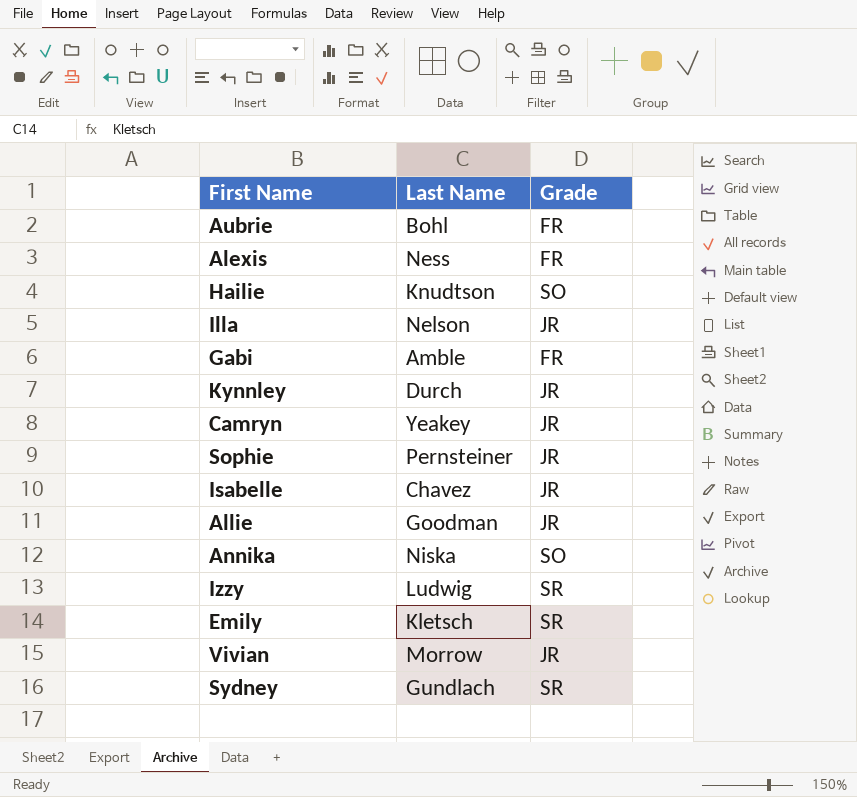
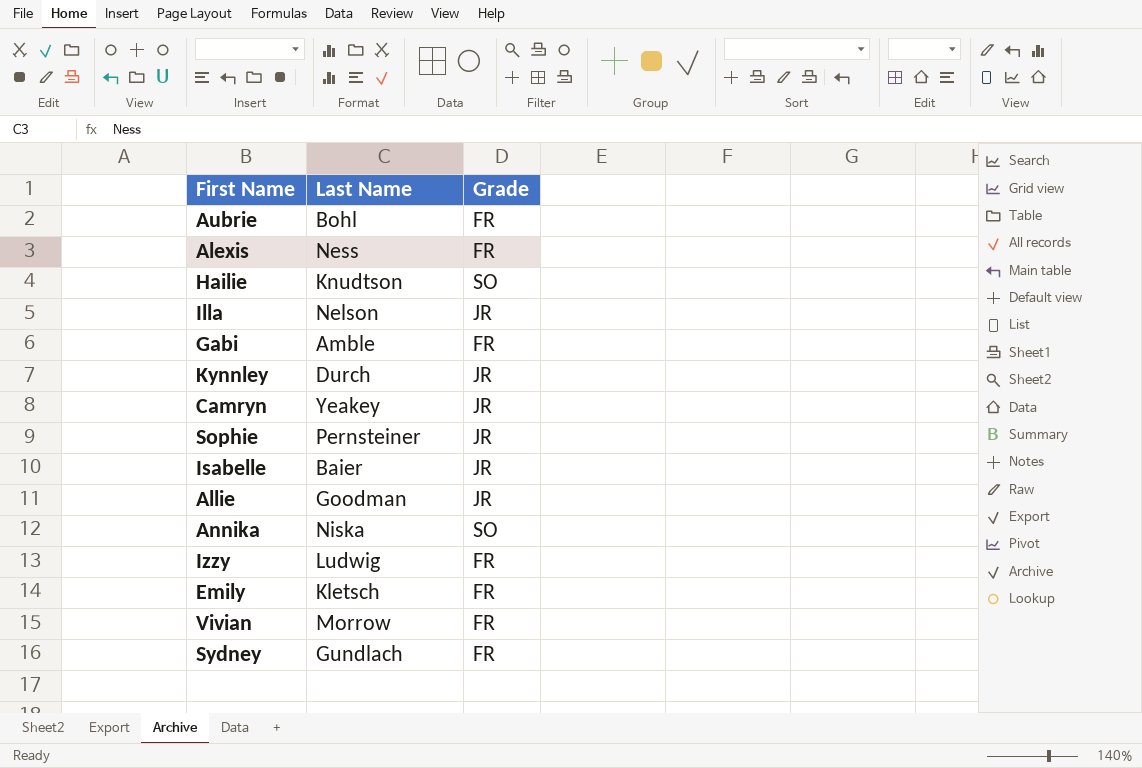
Isabelle | Last Name: Chavez -> Baier
Izzy | Grade: SR -> FR
Emily | Grade: SR -> FR
Vivian | Grade: JR -> FR
Sydney | Grade: SR -> FR

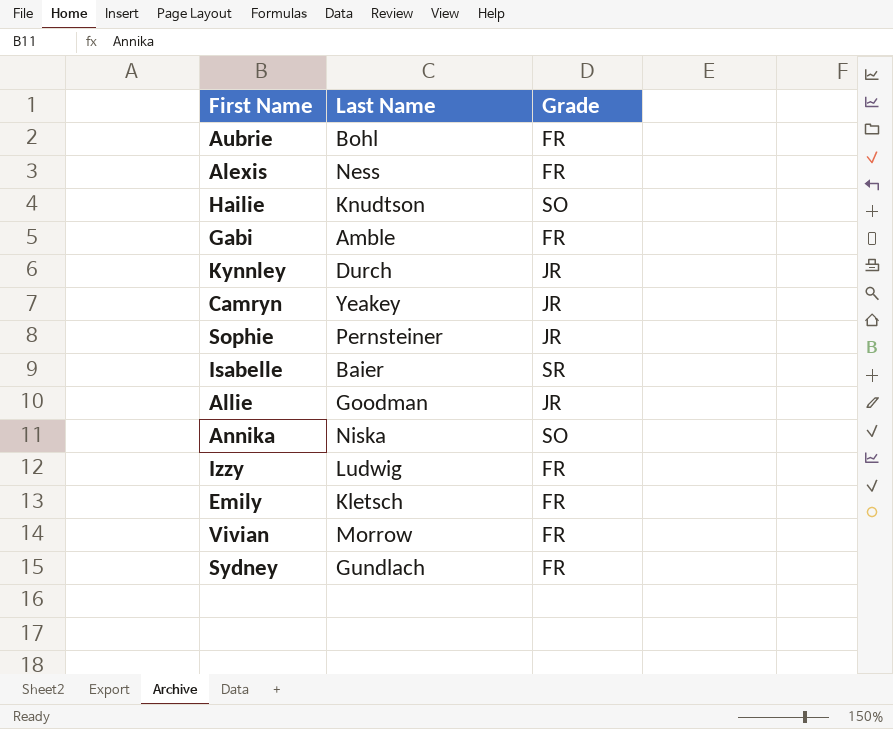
row Illa: Nelson | JR -> none
Isabelle | Grade: JR -> SR

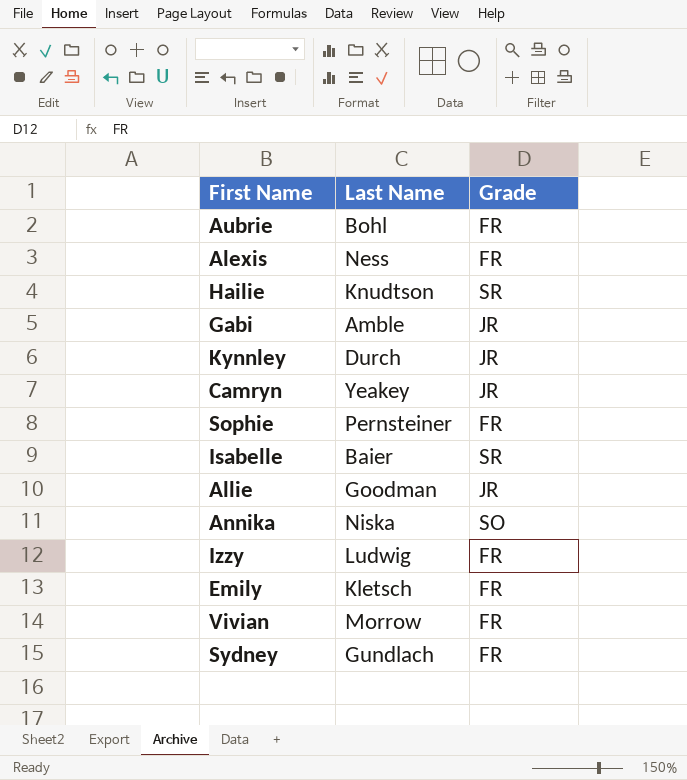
Hailie | Grade: SO -> SR
Gabi | Grade: FR -> JR
Sophie | Grade: JR -> FR

